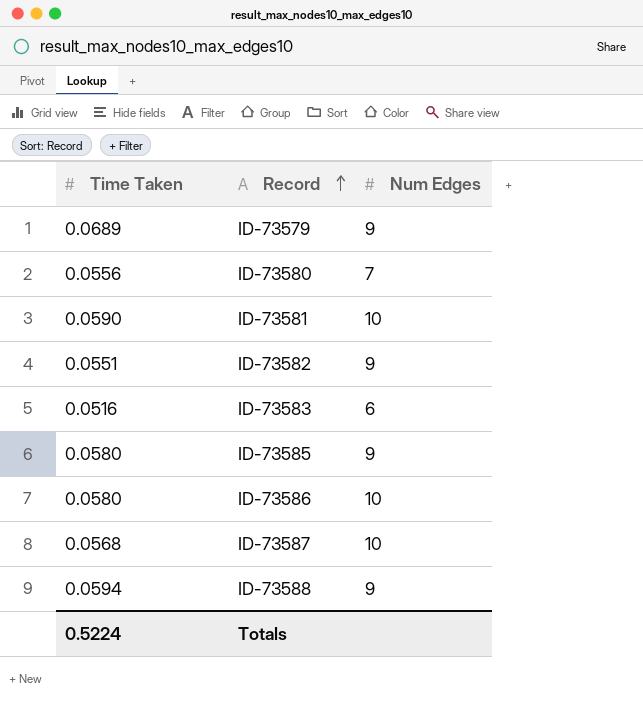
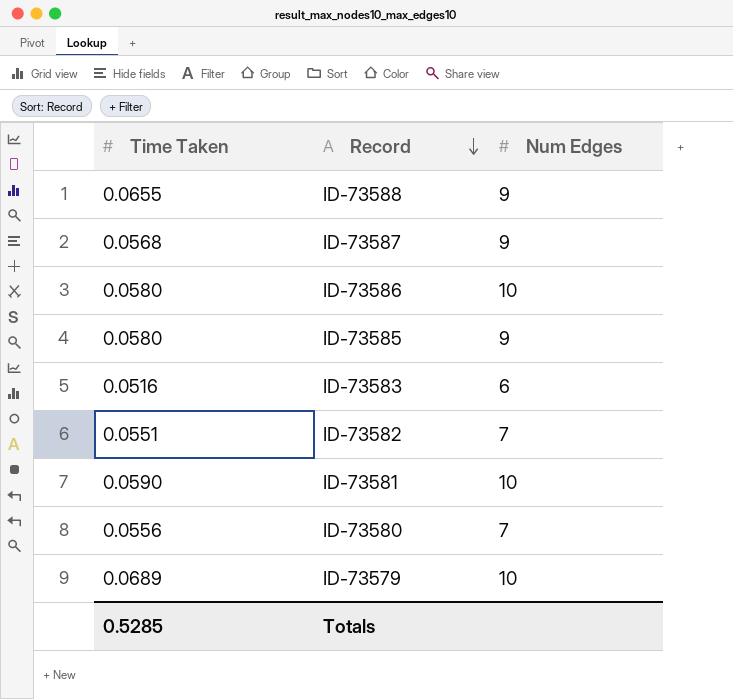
row order: Record ascending -> Record descending
ID-73588 | Time Taken: 0.0594 -> 0.0655
ID-73587 | Num Edges: 10 -> 9
ID-73582 | Num Edges: 9 -> 7
ID-73579 | Num Edges: 9 -> 10
Totals | Time Taken: 0.5224 -> 0.5285

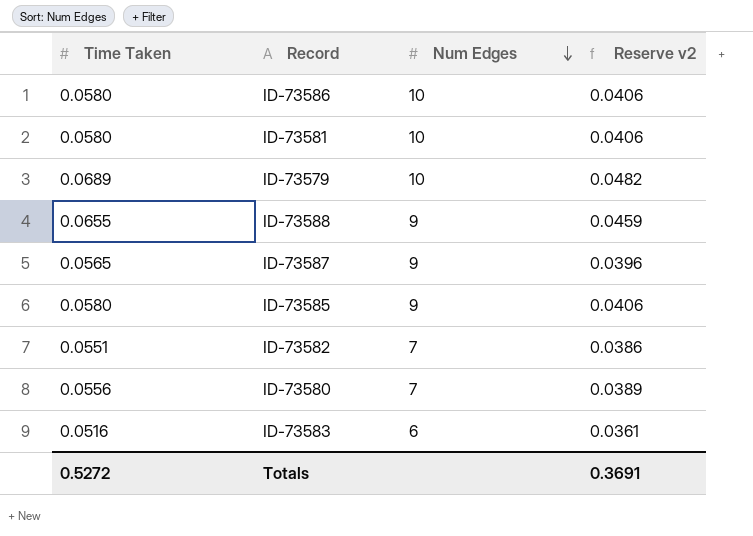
row order: Record descending -> Num Edges descending
column Reserve v2 | formula: none -> [Time Taken] * 0.7
ID-73581 | Time Taken: 0.0590 -> 0.0580
ID-73587 | Time Taken: 0.0568 -> 0.0565
Totals | Time Taken: 0.5285 -> 0.5272

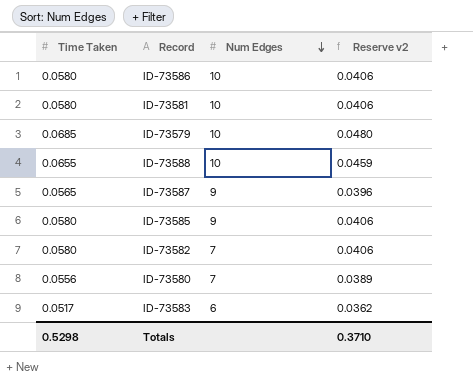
ID-73579 | Time Taken: 0.0689 -> 0.0685
ID-73579 | Reserve v2: 0.0482 -> 0.0480
ID-73588 | Num Edges: 9 -> 10
ID-73582 | Time Taken: 0.0551 -> 0.0580
ID-73582 | Reserve v2: 0.0386 -> 0.0406
ID-73583 | Time Taken: 0.0516 -> 0.0517
ID-73583 | Reserve v2: 0.0361 -> 0.0362
Totals | Time Taken: 0.5272 -> 0.5298
Totals | Reserve v2: 0.3691 -> 0.3710

